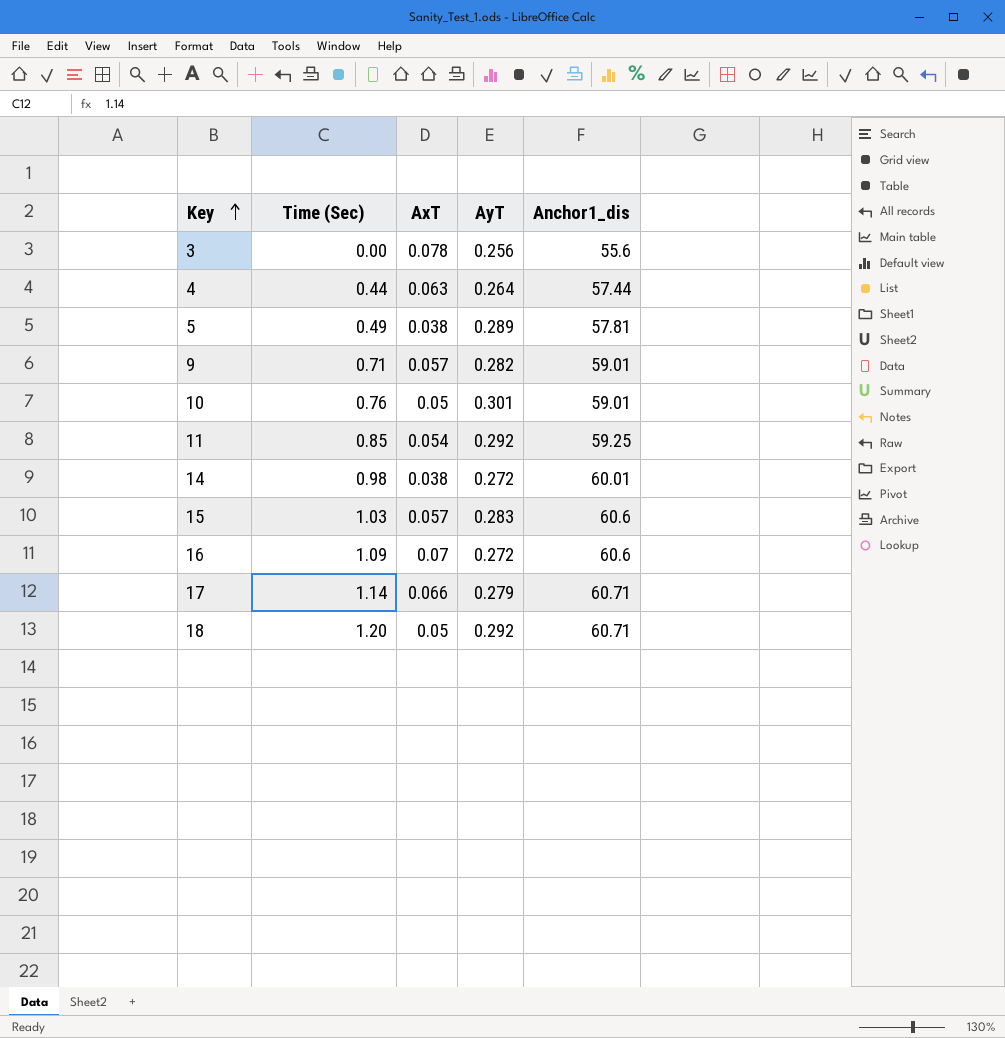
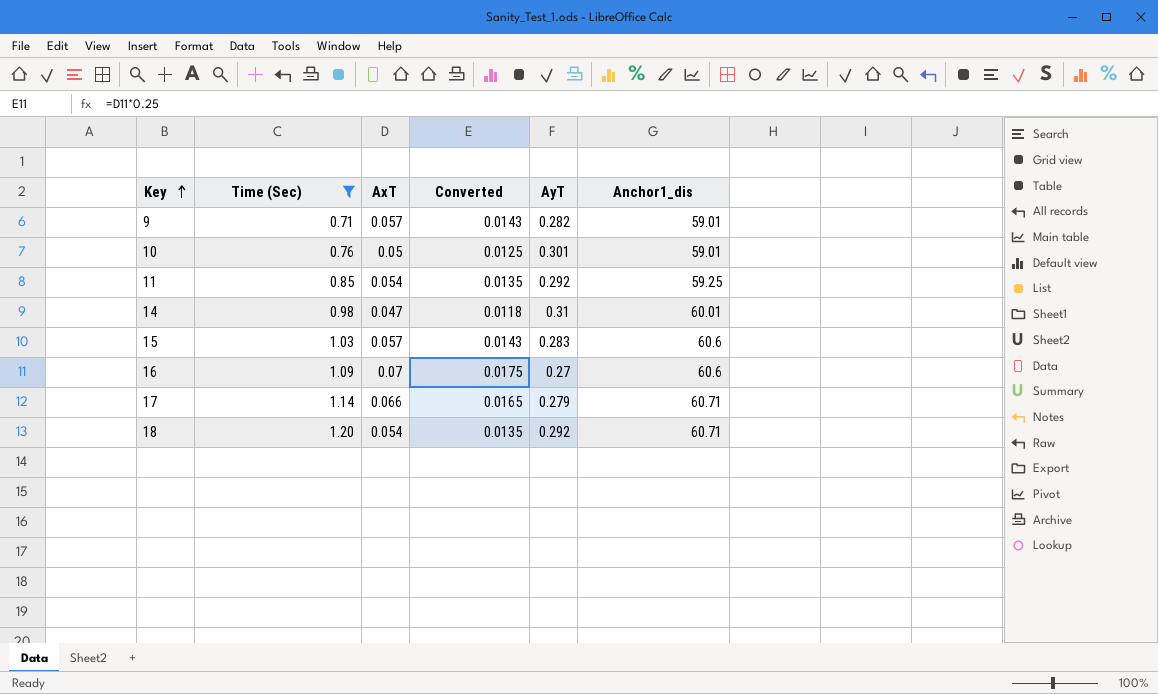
filter: none -> Time (Sec) >= 0.71
column Converted | formula: none -> [AxT] * 0.25
14 | AxT: 0.038 -> 0.047
14 | AyT: 0.272 -> 0.31
16 | AyT: 0.272 -> 0.27
18 | AxT: 0.05 -> 0.054

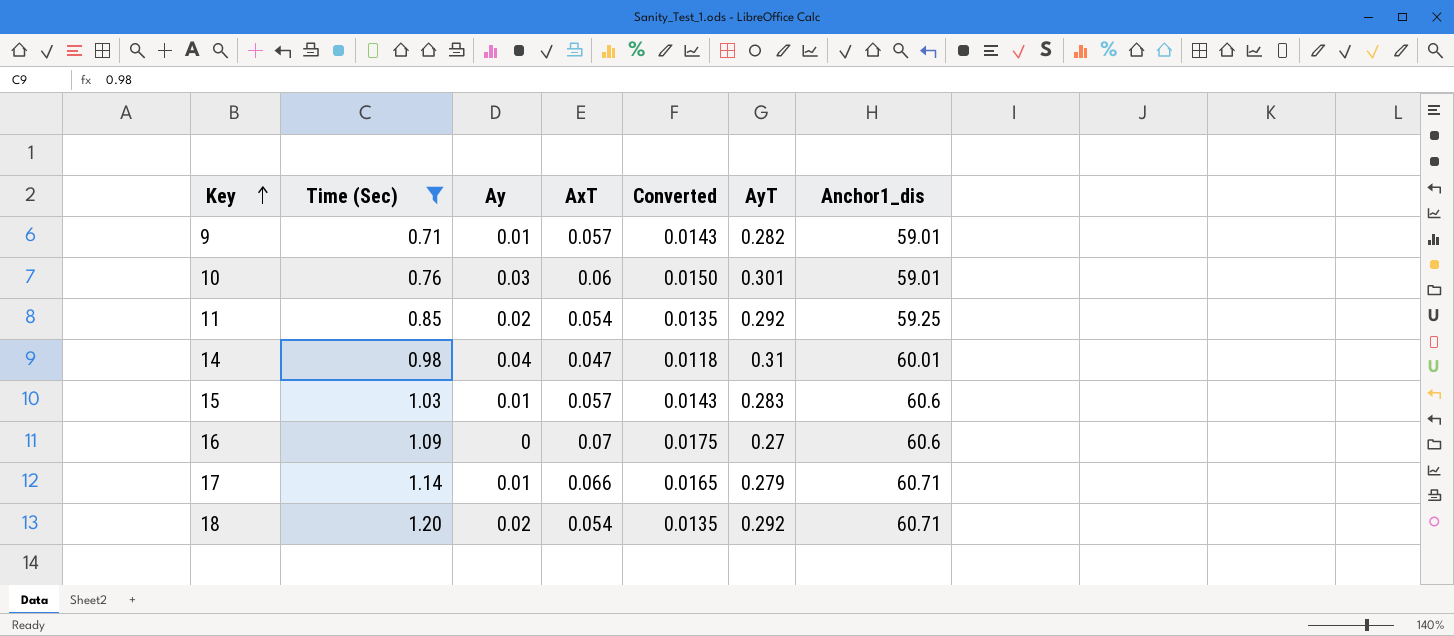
column Ay | position: none -> 3
10 | AxT: 0.05 -> 0.06
10 | Converted: 0.0125 -> 0.0150

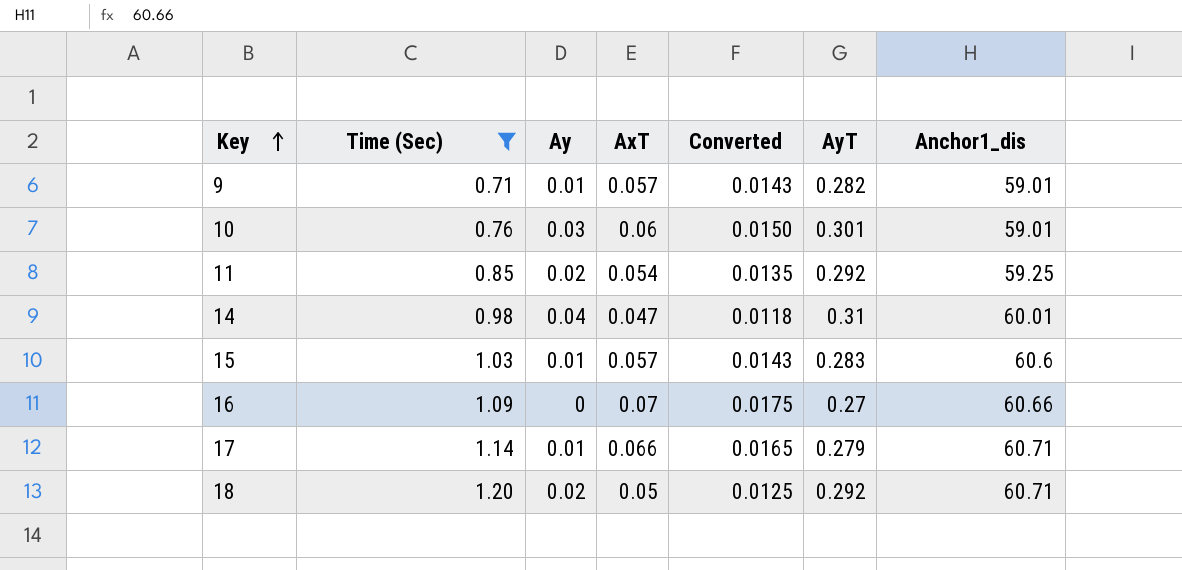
16 | Anchor1_dis: 60.6 -> 60.66
18 | AxT: 0.054 -> 0.05
18 | Converted: 0.0135 -> 0.0125

